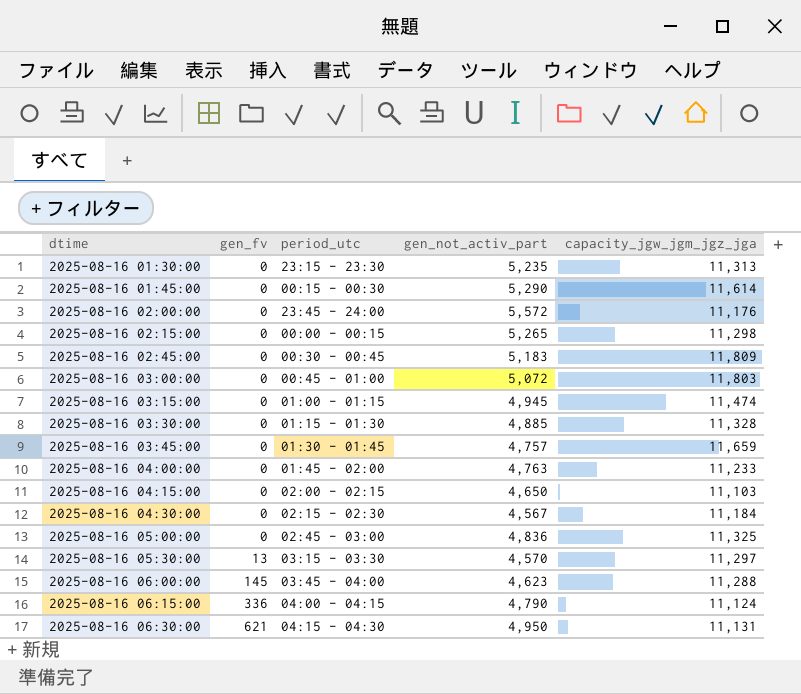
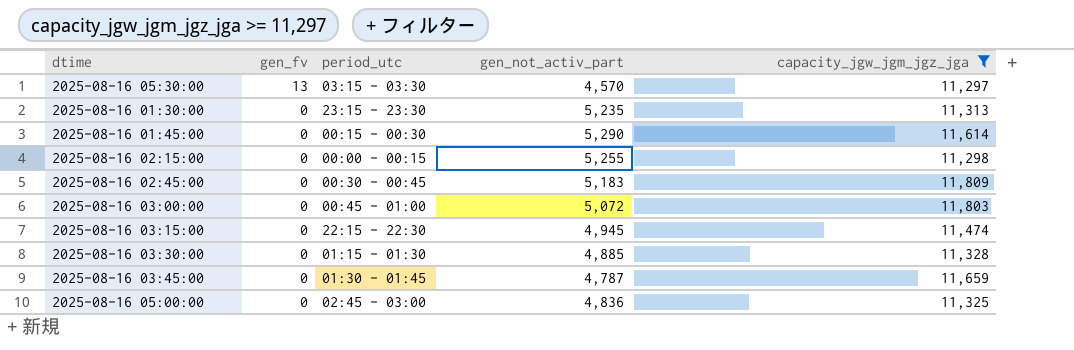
filter: none -> capacity_jgw_jgm_jgz_jga >= 11,297
row order: dtime ascending -> gen_fv descending
2025-08-16 02:15:00 | gen_not_activ_part: 5,265 -> 5,255
2025-08-16 03:15:00 | period_utc: 01:00 - 01:15 -> 22:15 - 22:30
2025-08-16 03:45:00 | gen_not_activ_part: 4,757 -> 4,787

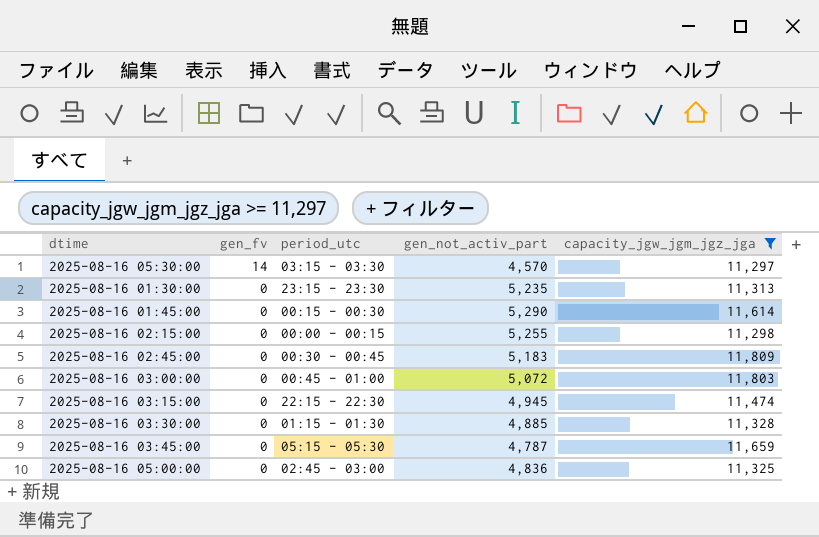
2025-08-16 05:30:00 | gen_fv: 13 -> 14
2025-08-16 03:45:00 | period_utc: 01:30 - 01:45 -> 05:15 - 05:30

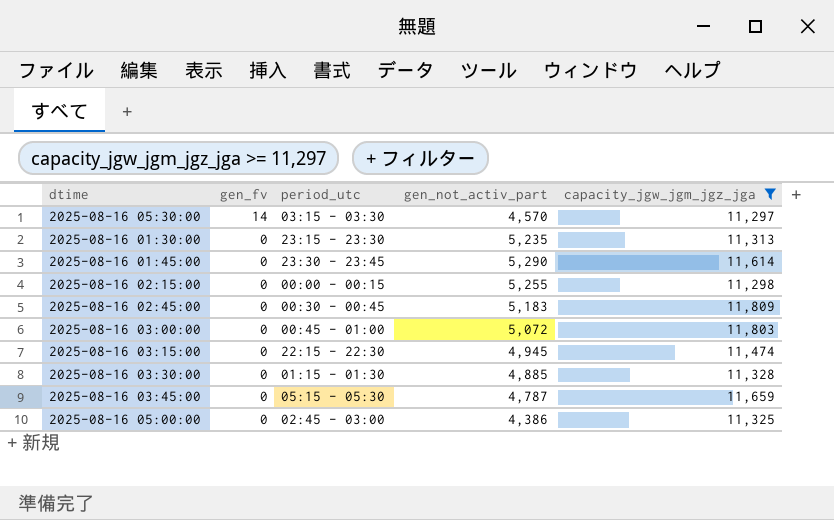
2025-08-16 01:45:00 | period_utc: 00:15 - 00:30 -> 23:30 - 23:45
2025-08-16 05:00:00 | gen_not_activ_part: 4,836 -> 4,386

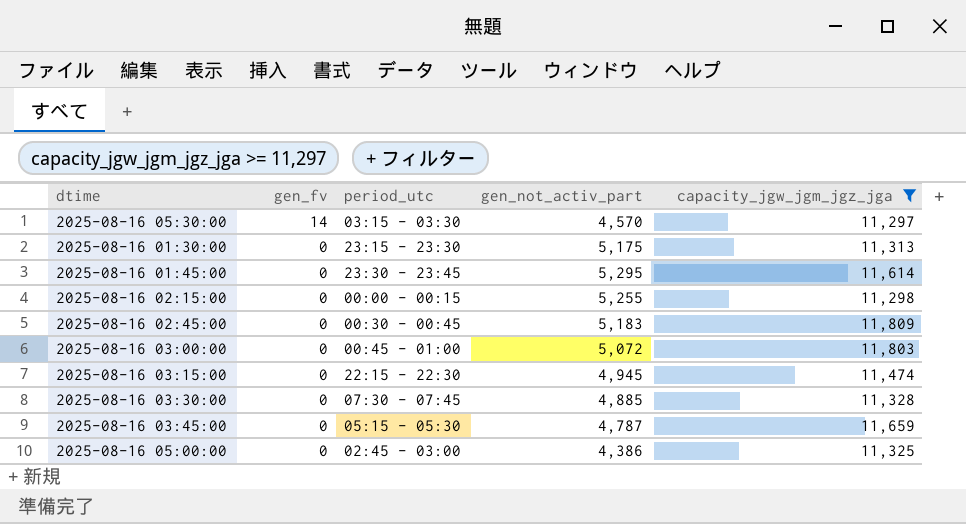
2025-08-16 01:30:00 | gen_not_activ_part: 5,235 -> 5,175
2025-08-16 01:45:00 | gen_not_activ_part: 5,290 -> 5,295
2025-08-16 03:30:00 | period_utc: 01:15 - 01:30 -> 07:30 - 07:45

